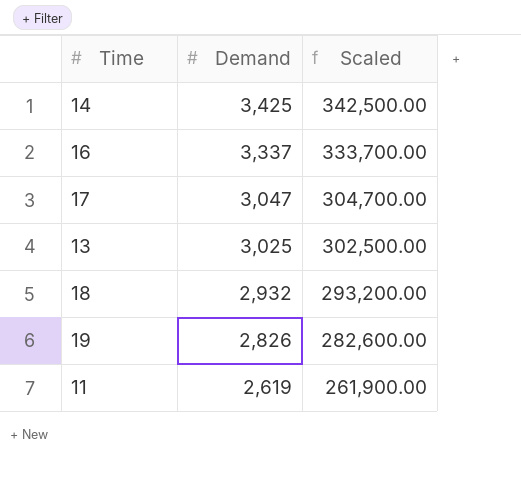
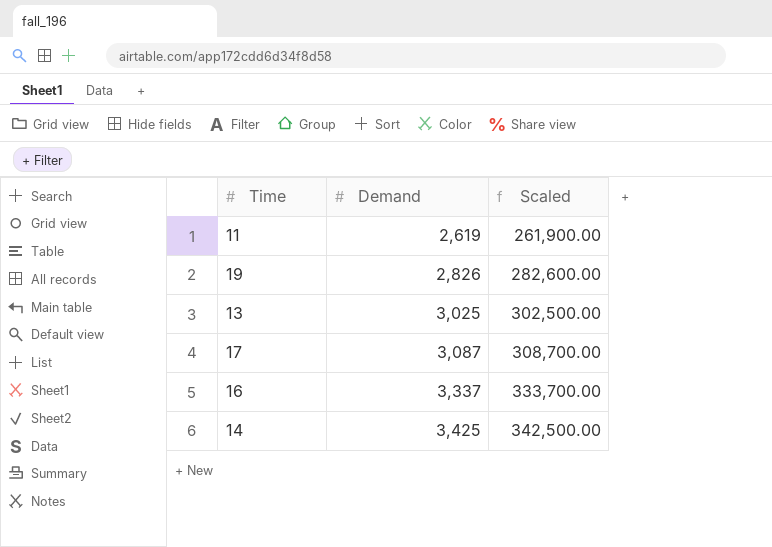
row order: Demand descending -> Demand ascending
row 18: 2,932 | 293,200.00 -> none
17 | Demand: 3,047 -> 3,087
17 | Scaled: 304,700.00 -> 308,700.00

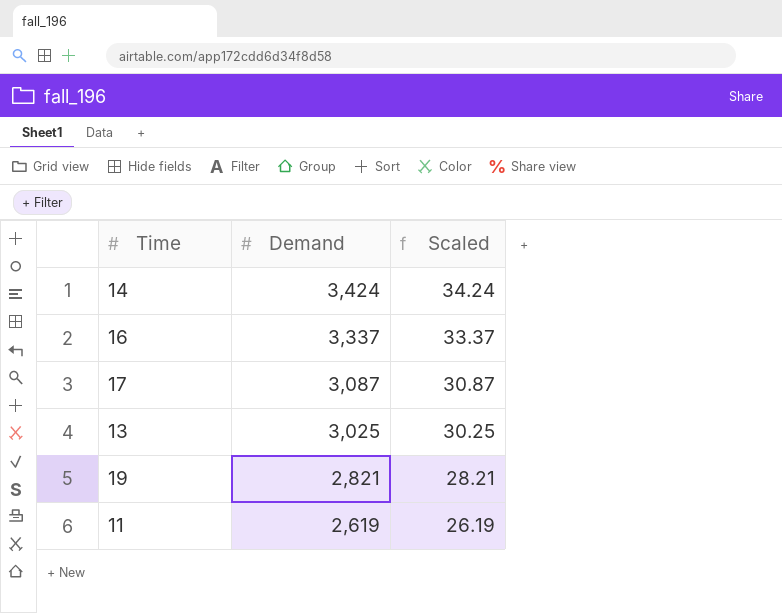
row order: Demand ascending -> Demand descending
column Scaled | formula: [Demand] * 100 -> [Demand] * 0.01
14 | Demand: 3,425 -> 3,424
19 | Demand: 2,826 -> 2,821

